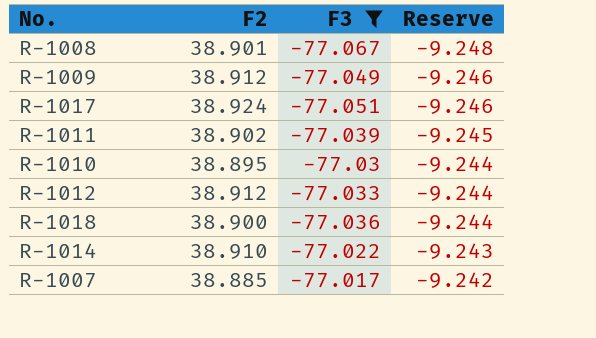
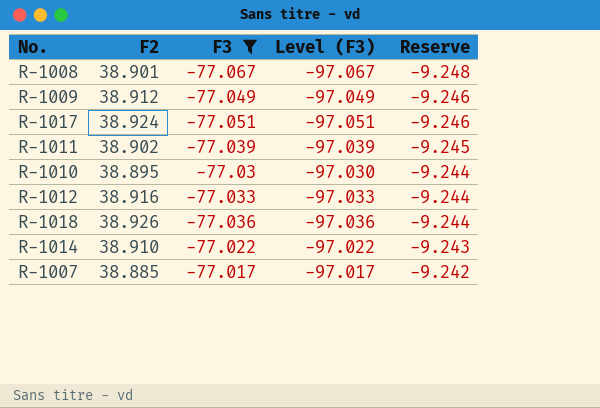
column Level (F3) | formula: none -> [F3] - 20
R-1012 | F2: 38.912 -> 38.916
R-1018 | F2: 38.900 -> 38.926

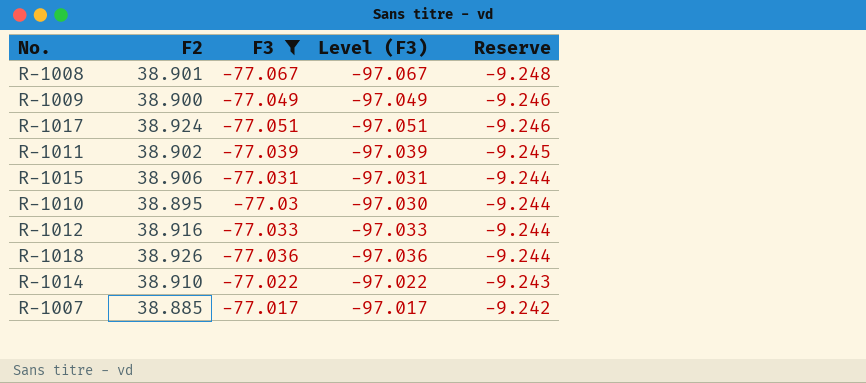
R-1009 | F2: 38.912 -> 38.900
row R-1015: none -> 38.906 | -77.031 | -97.031 | -9.244

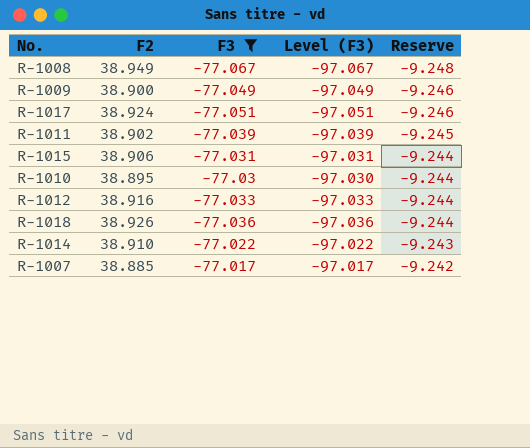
R-1008 | F2: 38.901 -> 38.949

